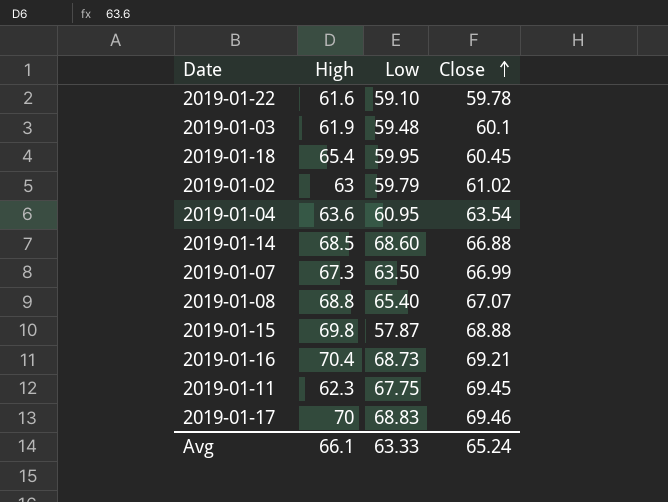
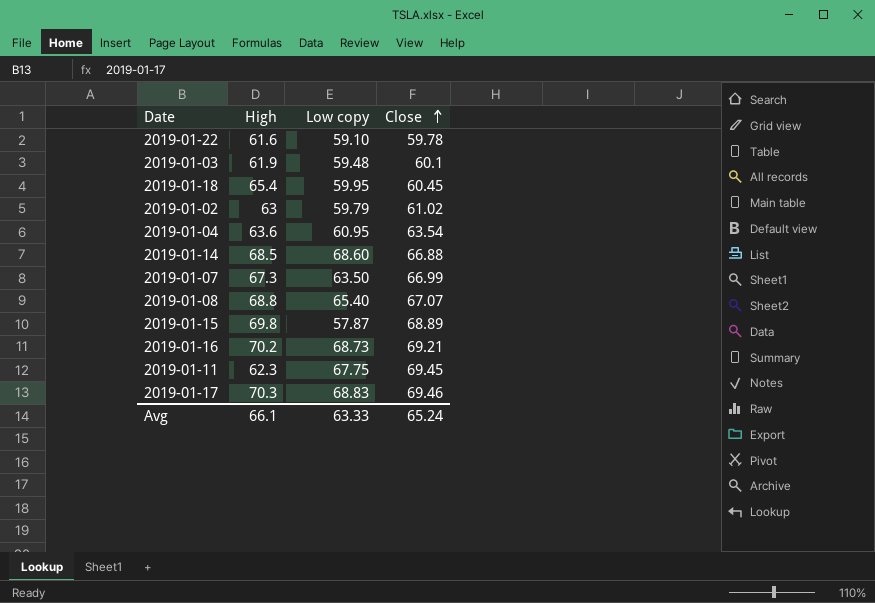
column name: Low -> Low copy
2019-01-15 | Close: 68.88 -> 68.89
2019-01-16 | High: 70.4 -> 70.2
2019-01-17 | High: 70 -> 70.3

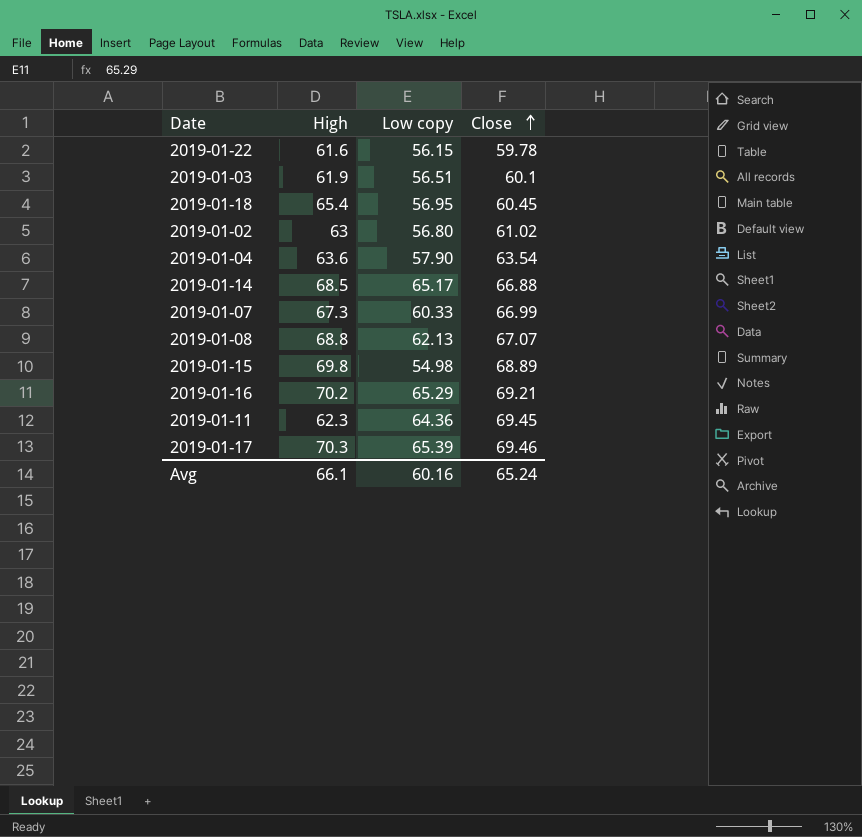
2019-01-22 | Low copy: 59.10 -> 56.15
2019-01-03 | Low copy: 59.48 -> 56.51
2019-01-18 | Low copy: 59.95 -> 56.95
2019-01-02 | Low copy: 59.79 -> 56.80
2019-01-04 | Low copy: 60.95 -> 57.90
2019-01-14 | Low copy: 68.60 -> 65.17
2019-01-07 | Low copy: 63.50 -> 60.33
2019-01-08 | Low copy: 65.40 -> 62.13
2019-01-15 | Low copy: 57.87 -> 54.98
2019-01-16 | Low copy: 68.73 -> 65.29
2019-01-11 | Low copy: 67.75 -> 64.36
2019-01-17 | Low copy: 68.83 -> 65.39
Avg | Low copy: 63.33 -> 60.16

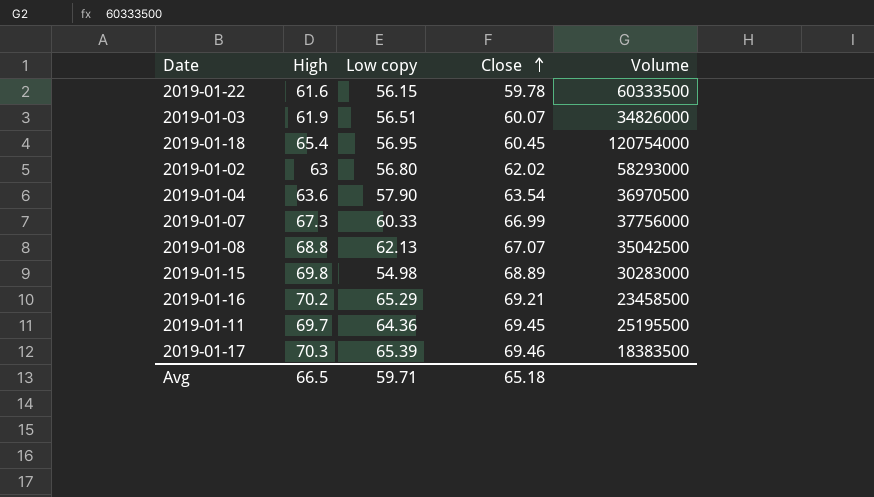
column Volume | position: none -> 5
row 2019-01-14: 68.5 | 65.17 | 66.88 -> none
2019-01-03 | Close: 60.1 -> 60.07
2019-01-02 | Close: 61.02 -> 62.02
2019-01-11 | High: 62.3 -> 69.7
Avg | High: 66.1 -> 66.5
Avg | Low copy: 60.16 -> 59.71
Avg | Close: 65.24 -> 65.18

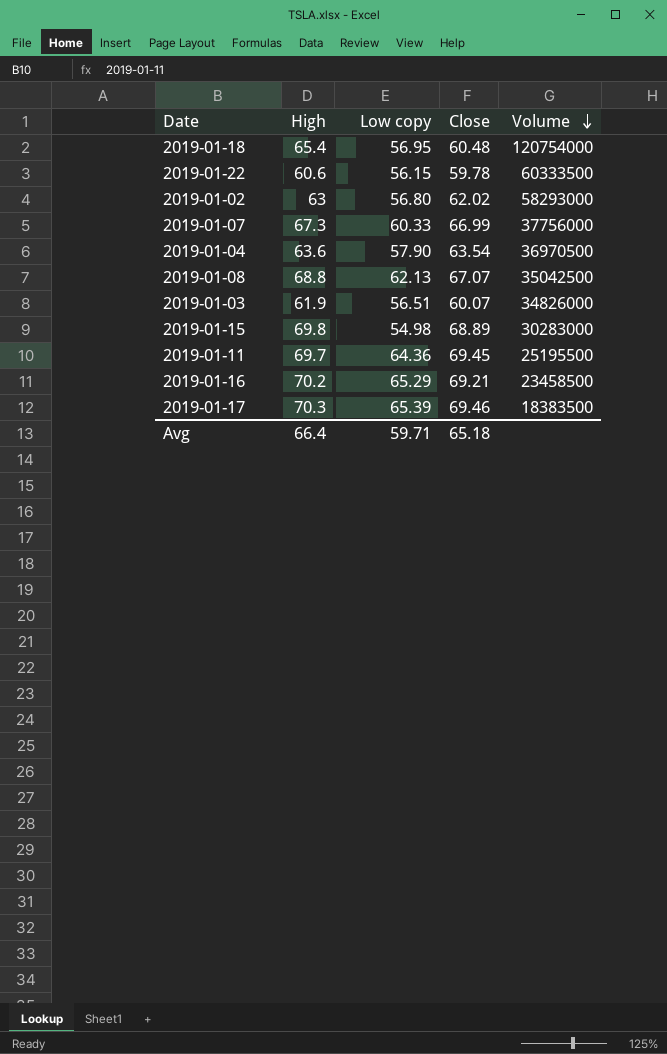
row order: Close ascending -> Volume descending
2019-01-18 | Close: 60.45 -> 60.48
2019-01-22 | High: 61.6 -> 60.6
Avg | High: 66.5 -> 66.4

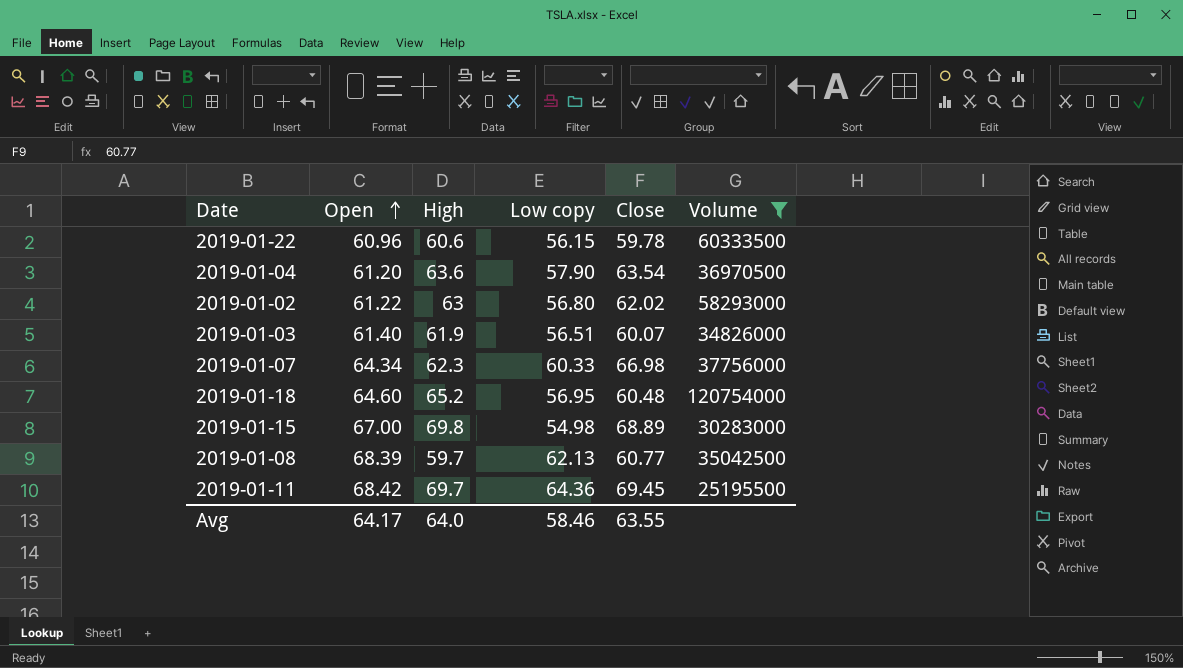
filter: none -> Volume >= 25195500
row order: Volume descending -> Open ascending
column Open | position: none -> 2
2019-01-07 | High: 67.3 -> 62.3
2019-01-07 | Close: 66.99 -> 66.98
2019-01-18 | High: 65.4 -> 65.2
2019-01-08 | High: 68.8 -> 59.7
2019-01-08 | Close: 67.07 -> 60.77
Avg | High: 66.4 -> 64.0
Avg | Low copy: 59.71 -> 58.46
Avg | Close: 65.18 -> 63.55

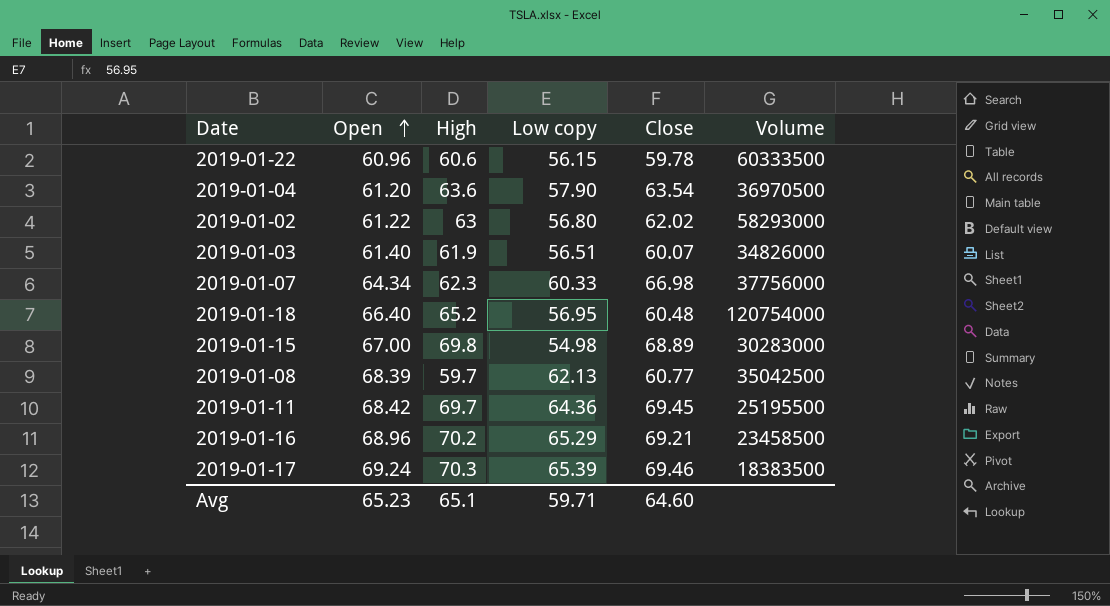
filter: Volume >= 25195500 -> none
2019-01-18 | Open: 64.60 -> 66.40
Avg | Open: 64.17 -> 65.23
Avg | High: 64.0 -> 65.1
Avg | Low copy: 58.46 -> 59.71
Avg | Close: 63.55 -> 64.60

